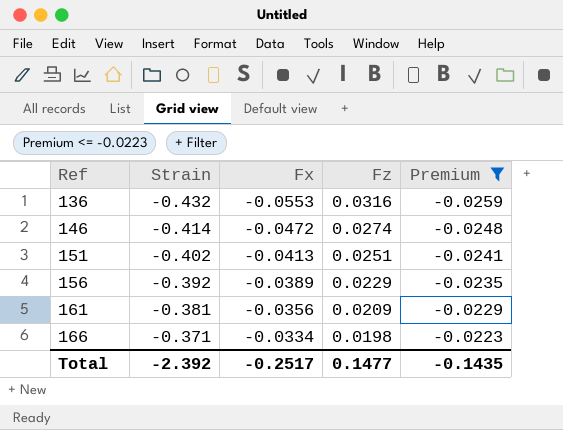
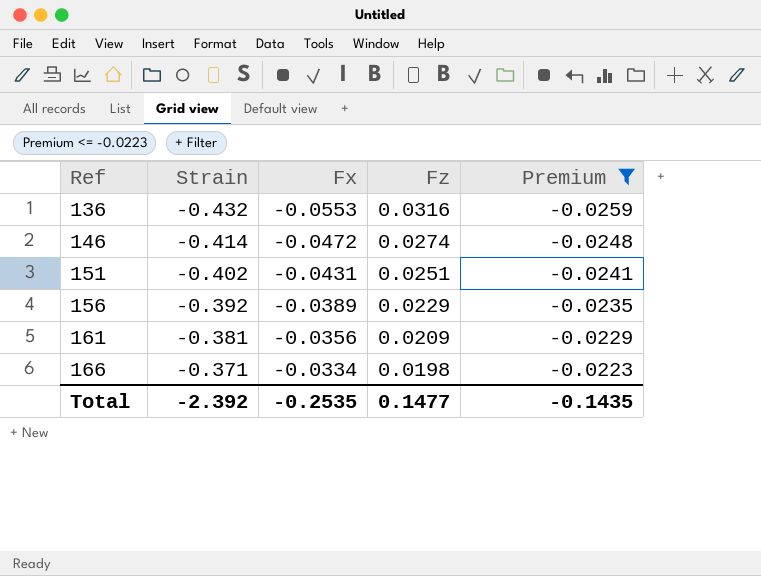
151 | Fx: -0.0413 -> -0.0431
Total | Fx: -0.2517 -> -0.2535

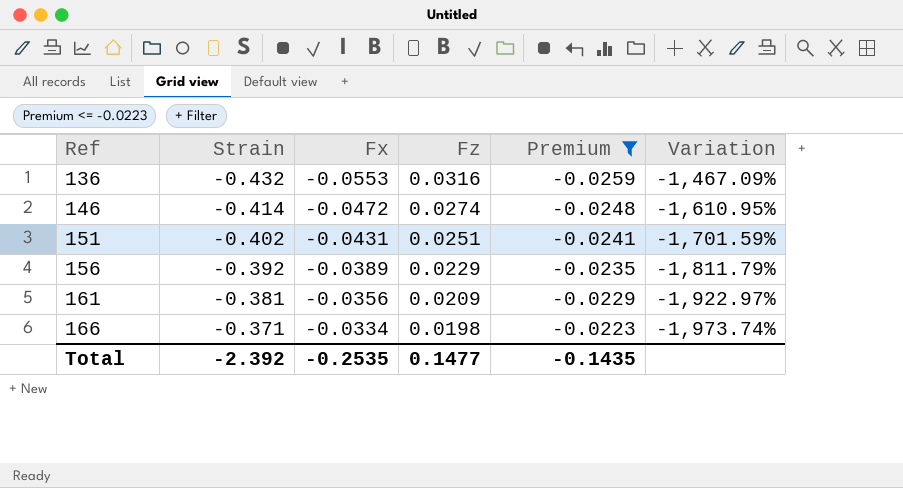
column Variation | formula: none -> ([Strain] - [Fz]) / [Fz]

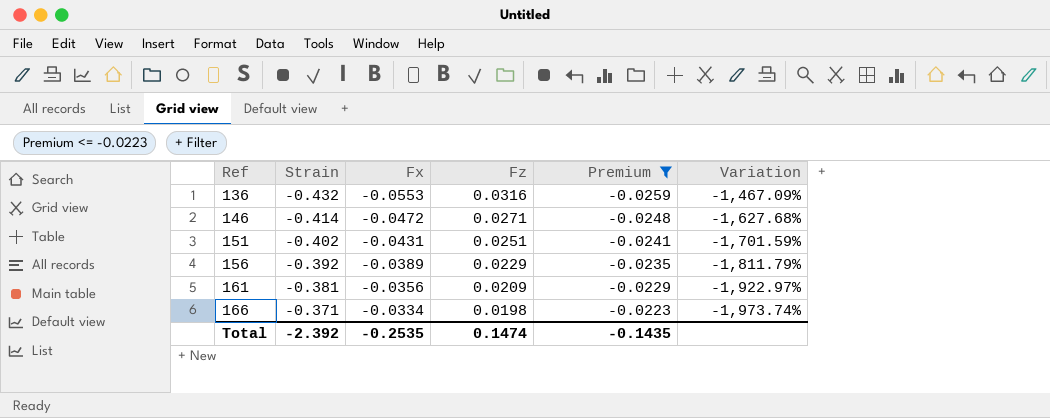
146 | Fz: 0.0274 -> 0.0271
146 | Variation: -1,610.95% -> -1,627.68%
Total | Fz: 0.1477 -> 0.1474

